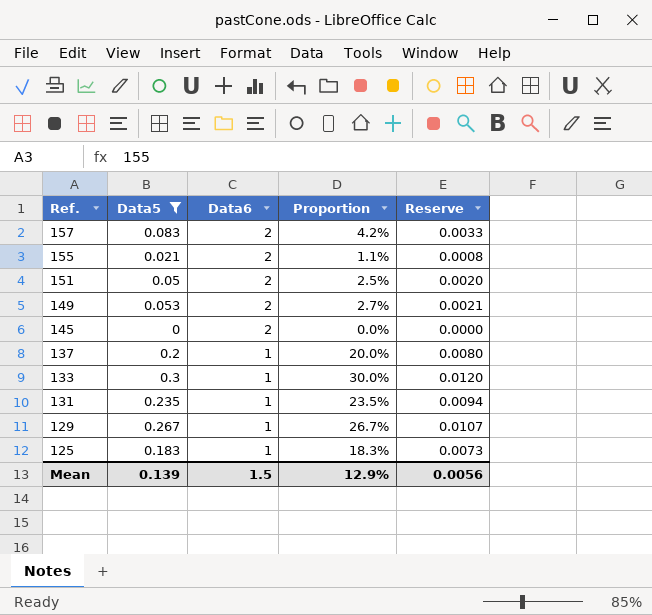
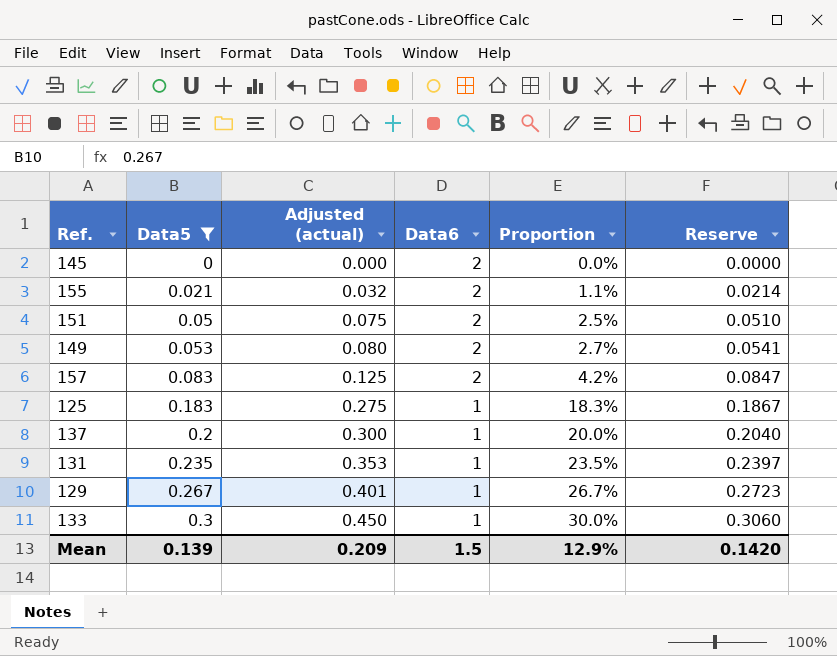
row order: Ref. descending -> Data5 ascending
column Adjusted (actual) | formula: none -> [Data5] * 1.5
column Reserve | formula: [Data5] * 0.04 -> [Data5] * 1.02
Mean | Reserve: 0.0056 -> 0.1420

